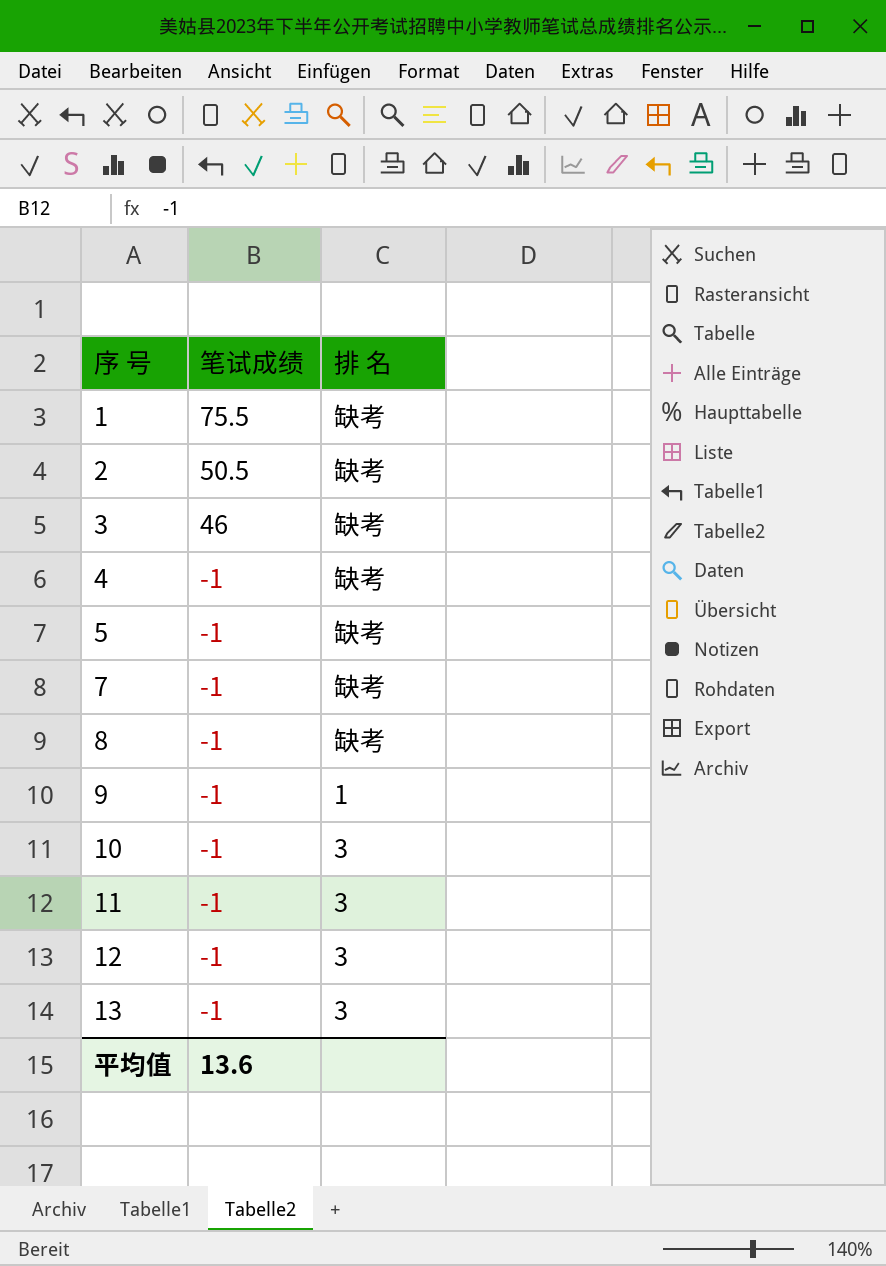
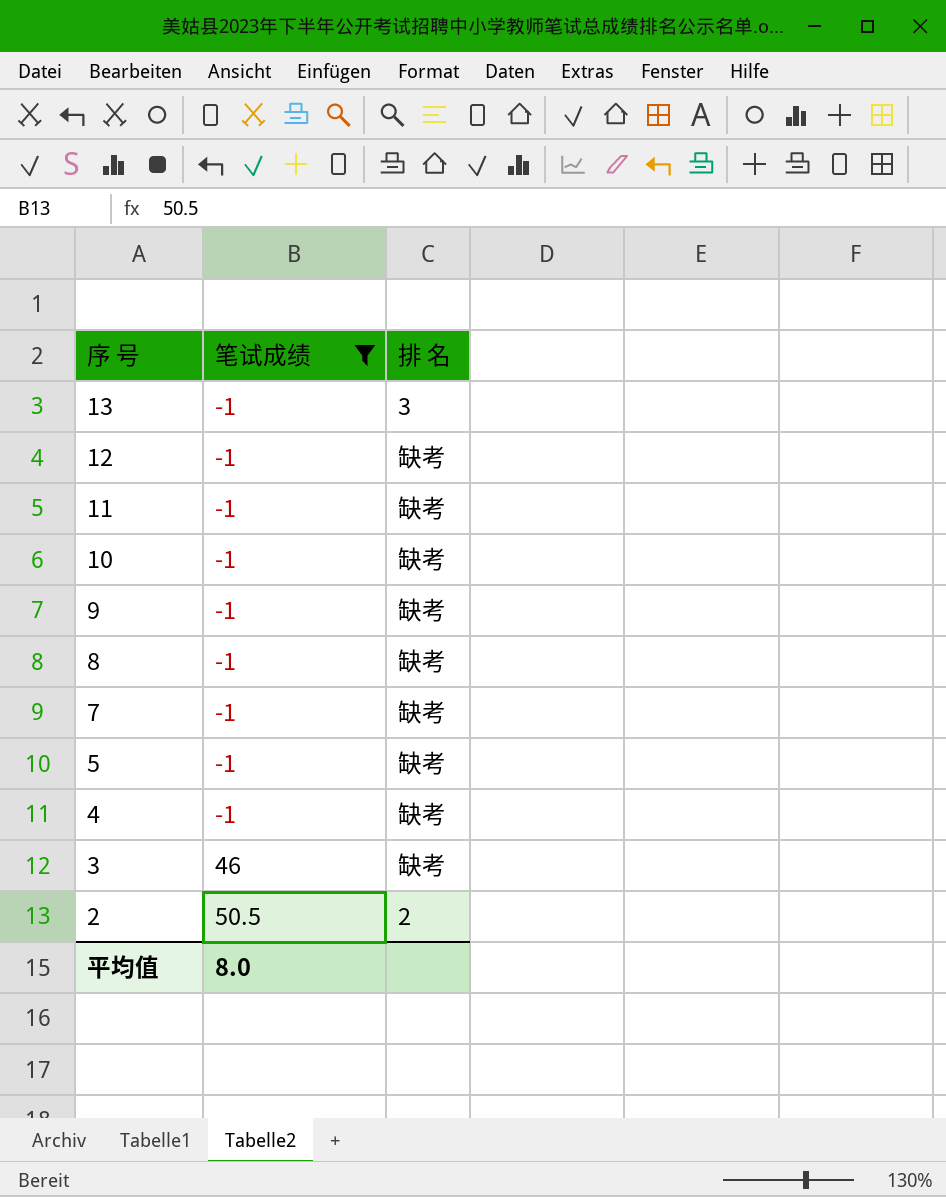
filter: none -> 笔试成绩 != 75.5
row order: 序 号 ascending -> 序 号 descending
12 | 排 名: 3 -> 缺考
11 | 排 名: 3 -> 缺考
10 | 排 名: 3 -> 缺考
9 | 排 名: 1 -> 缺考
2 | 排 名: 缺考 -> 2
平均值 | 笔试成绩: 13.6 -> 8.0

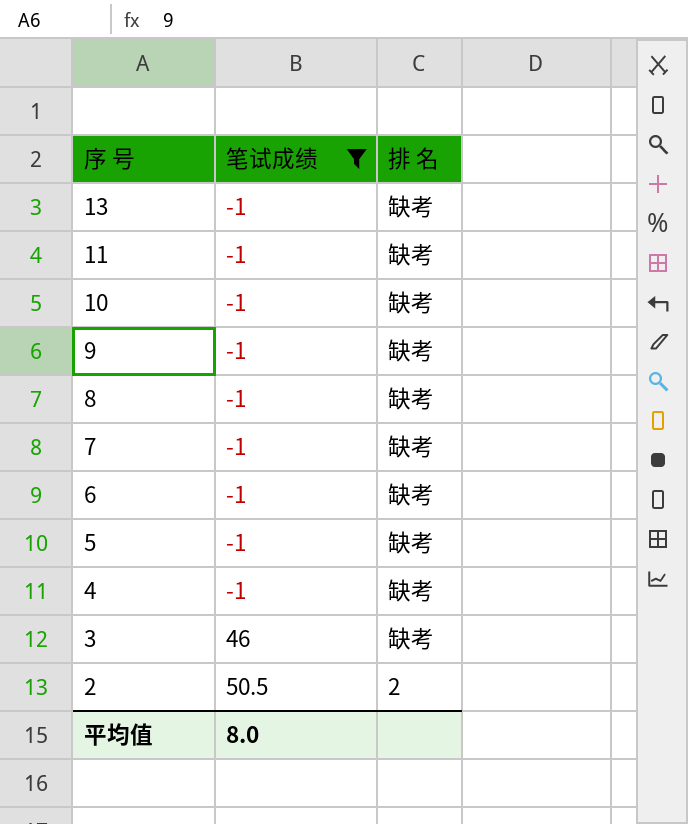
row 12: -1 | 缺考 -> none
13 | 排 名: 3 -> 缺考
row 6: none -> -1 | 缺考

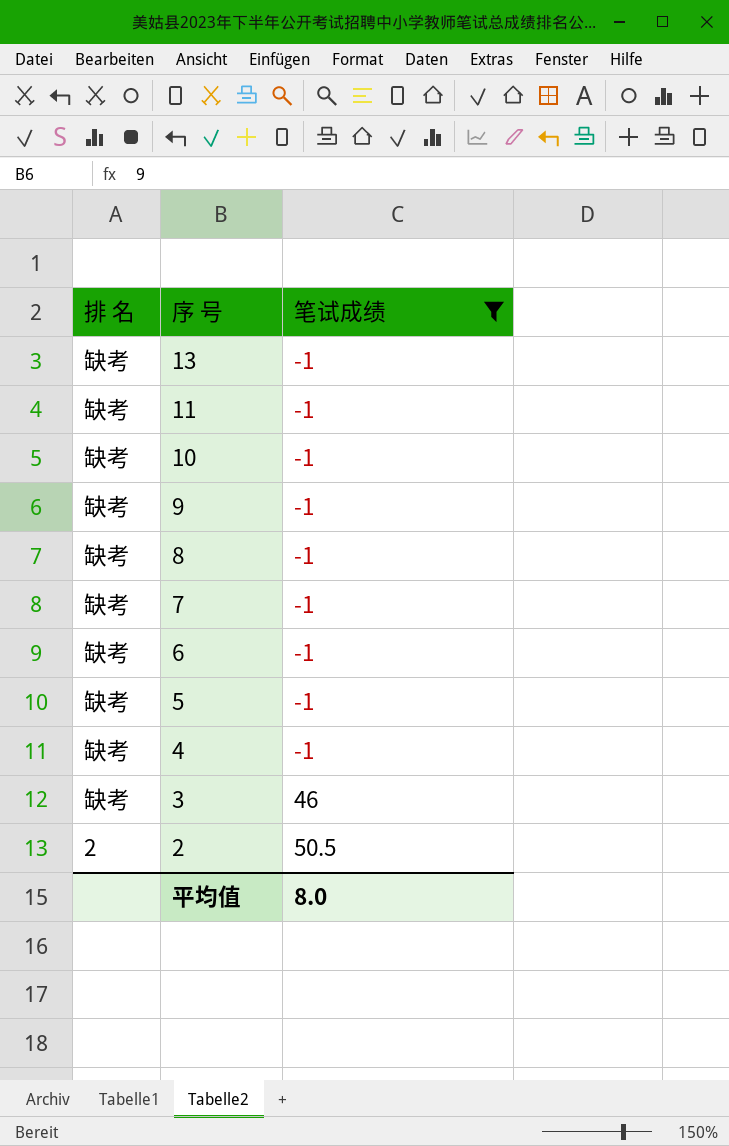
column 排 名 | position: 3 -> 1

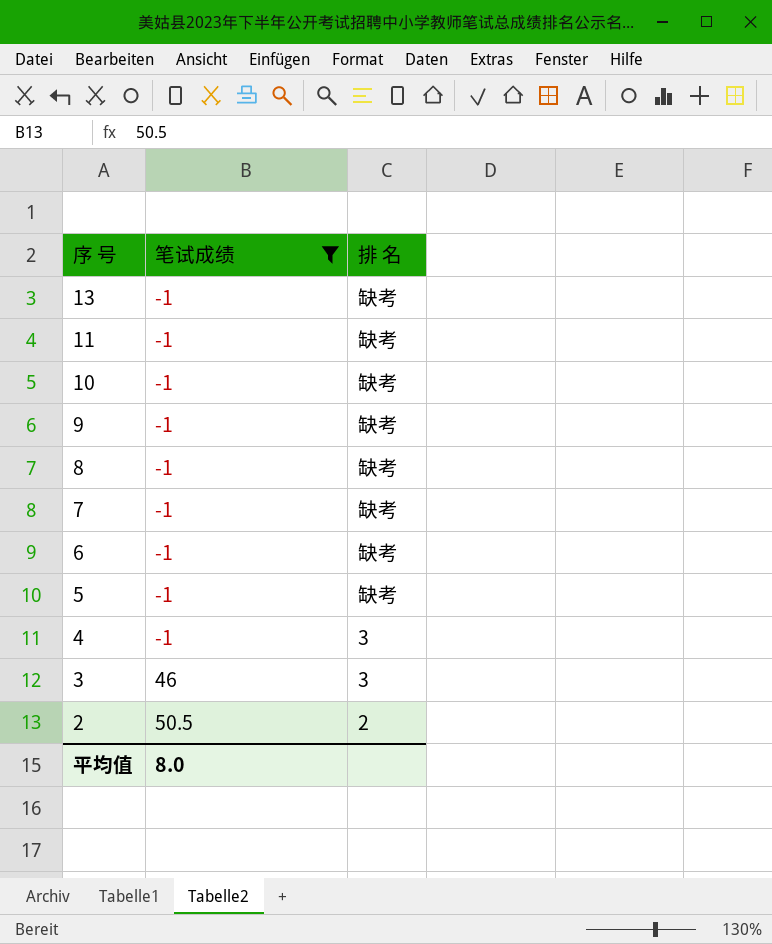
column 排 名 | position: 1 -> 3
4 | 排 名: 缺考 -> 3
3 | 排 名: 缺考 -> 3

